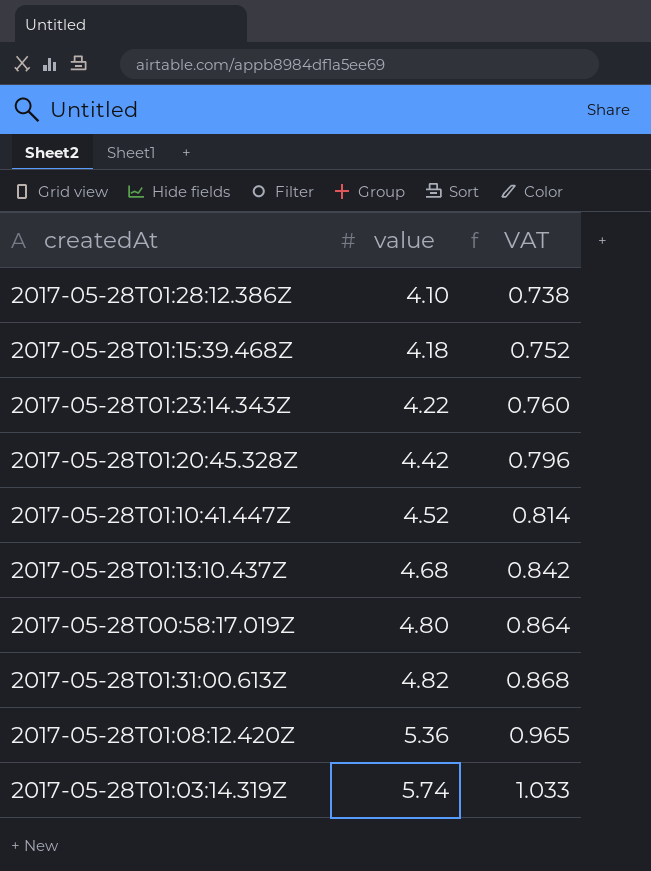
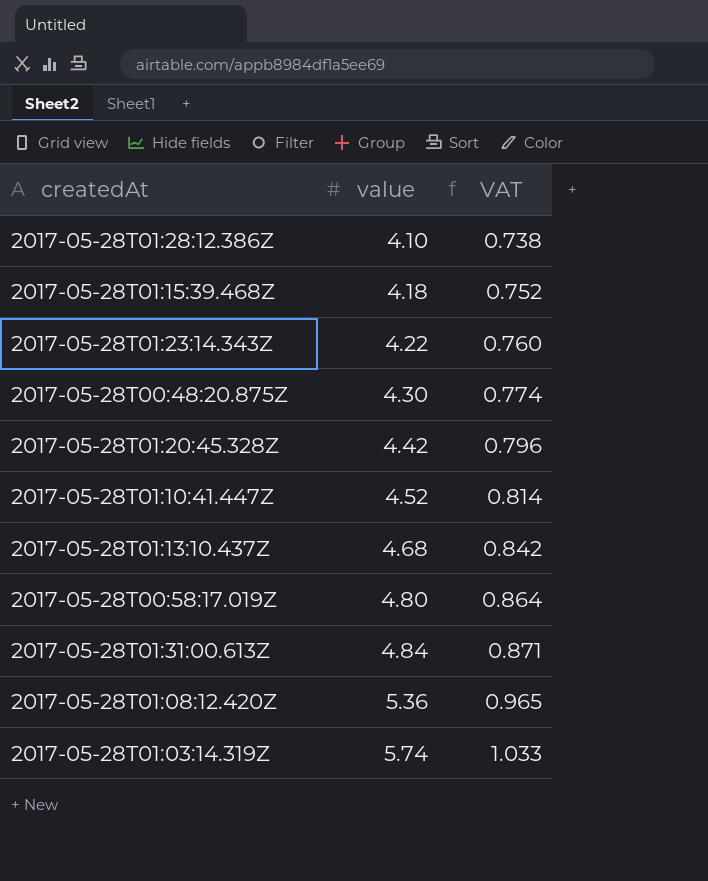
row 2017-05-28T00:48:20.875Z: none -> 4.30 | 0.774
2017-05-28T01:31:00.613Z | value: 4.82 -> 4.84
2017-05-28T01:31:00.613Z | VAT: 0.868 -> 0.871

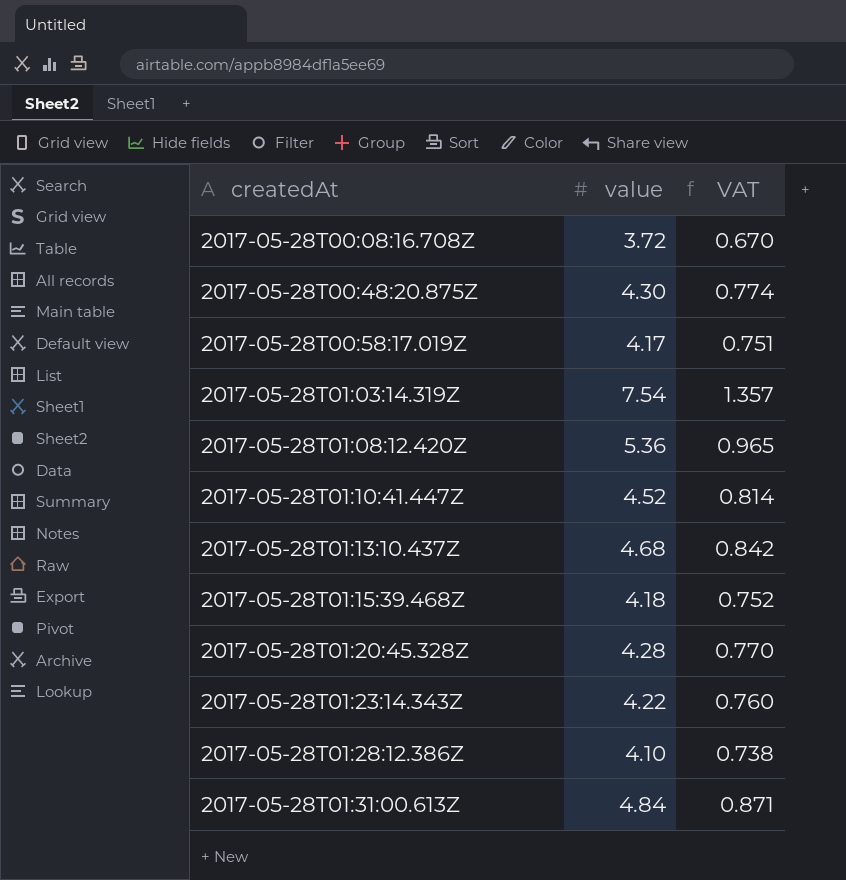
row order: value ascending -> createdAt ascending
row 2017-05-28T00:08:16.708Z: none -> 3.72 | 0.670
2017-05-28T00:58:17.019Z | value: 4.80 -> 4.17
2017-05-28T00:58:17.019Z | VAT: 0.864 -> 0.751
2017-05-28T01:03:14.319Z | value: 5.74 -> 7.54
2017-05-28T01:03:14.319Z | VAT: 1.033 -> 1.357
2017-05-28T01:20:45.328Z | value: 4.42 -> 4.28
2017-05-28T01:20:45.328Z | VAT: 0.796 -> 0.770

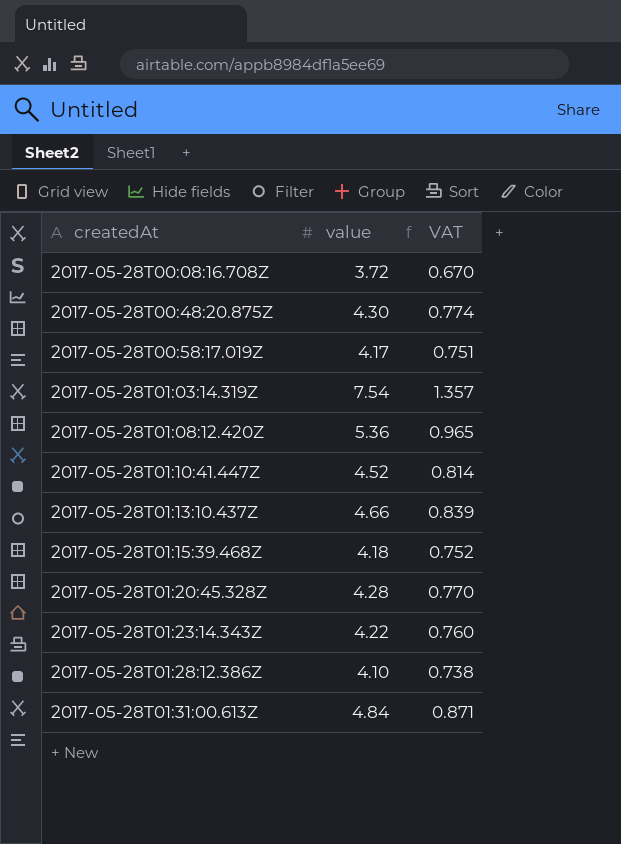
2017-05-28T01:13:10.437Z | value: 4.68 -> 4.66
2017-05-28T01:13:10.437Z | VAT: 0.842 -> 0.839

